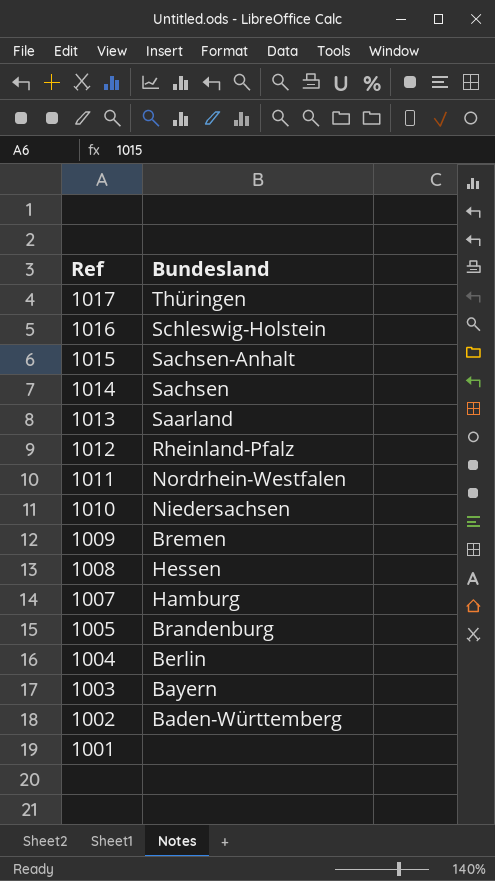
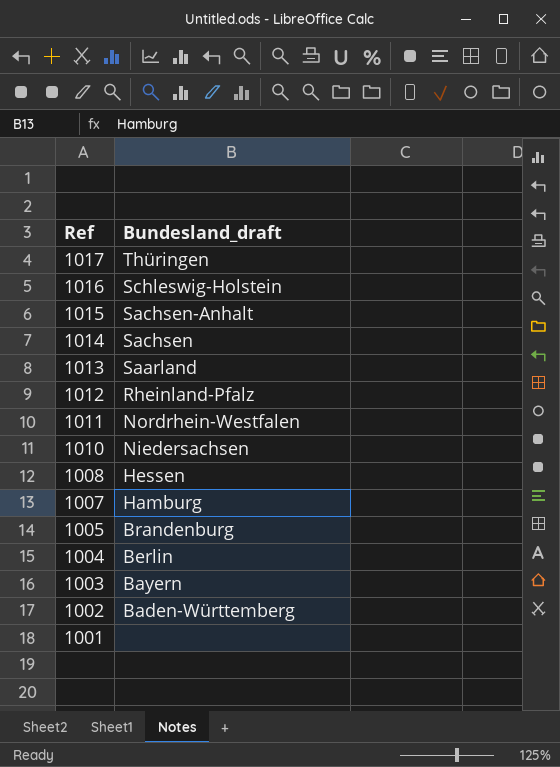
column name: Bundesland -> Bundesland_draft
row 1009: Bremen -> none

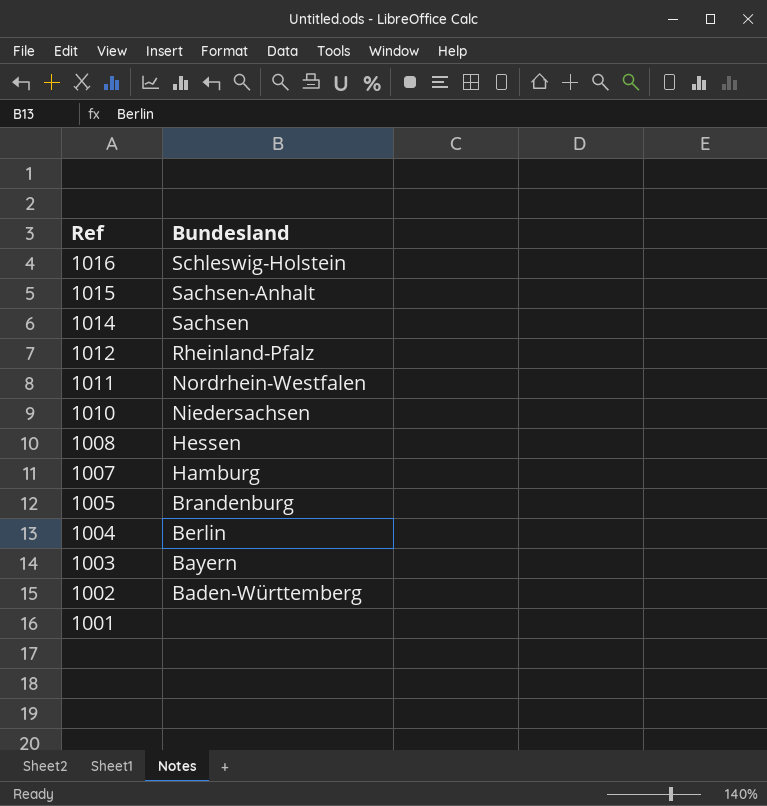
column name: Bundesland_draft -> Bundesland
row 1017: Thüringen -> none
row 1013: Saarland -> none

